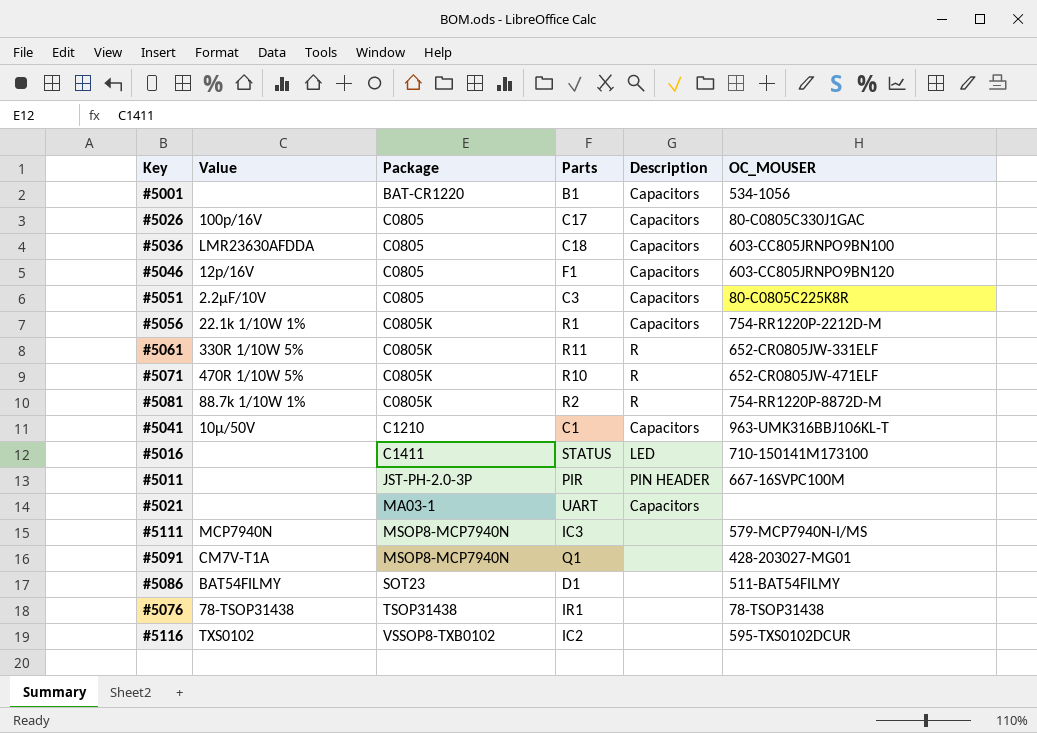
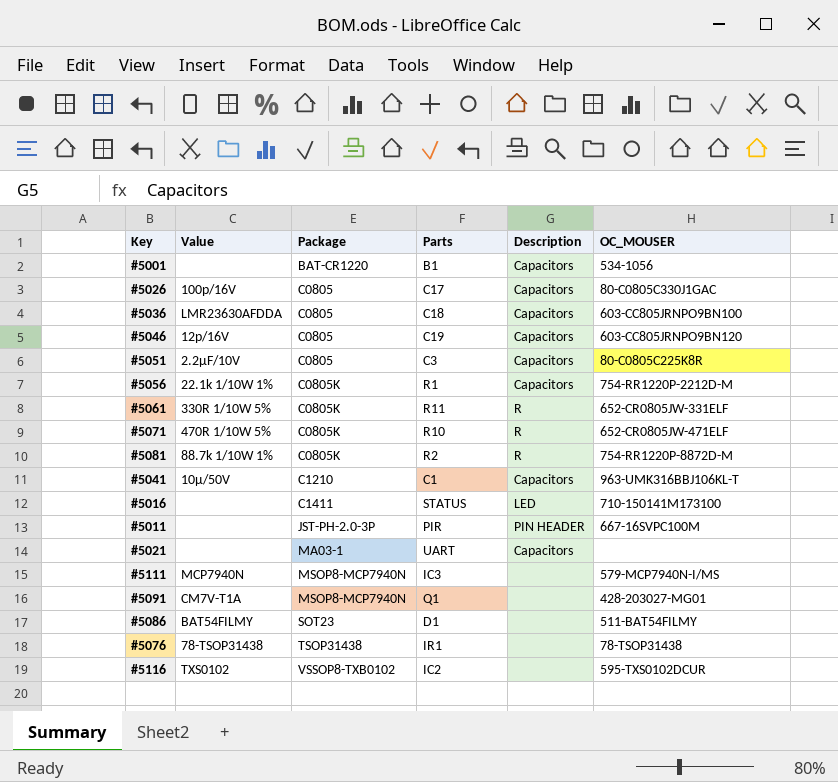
#5046 | Parts: F1 -> C19

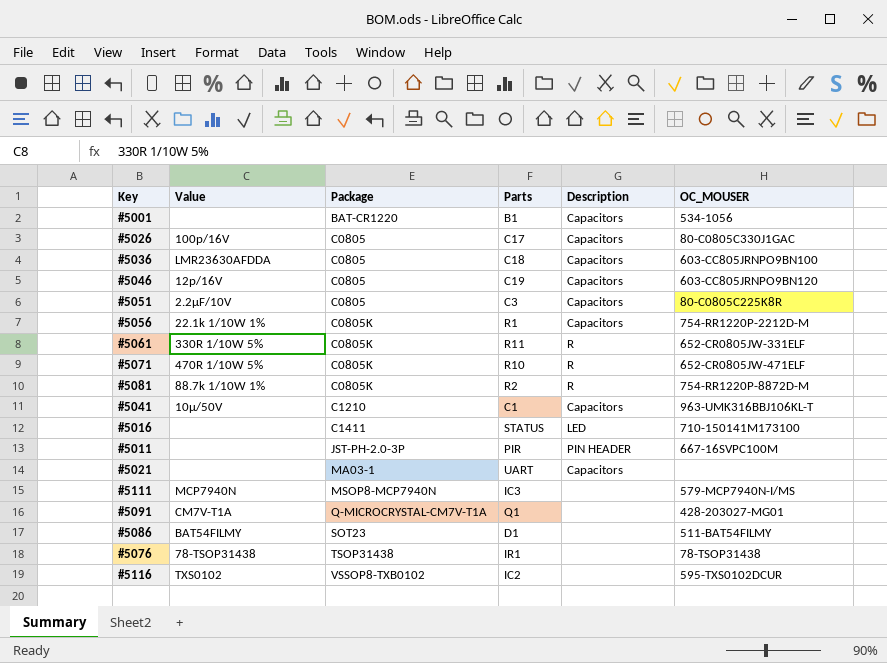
#5091 | Package: MSOP8-MCP7940N -> Q-MICROCRYSTAL-CM7V-T1A

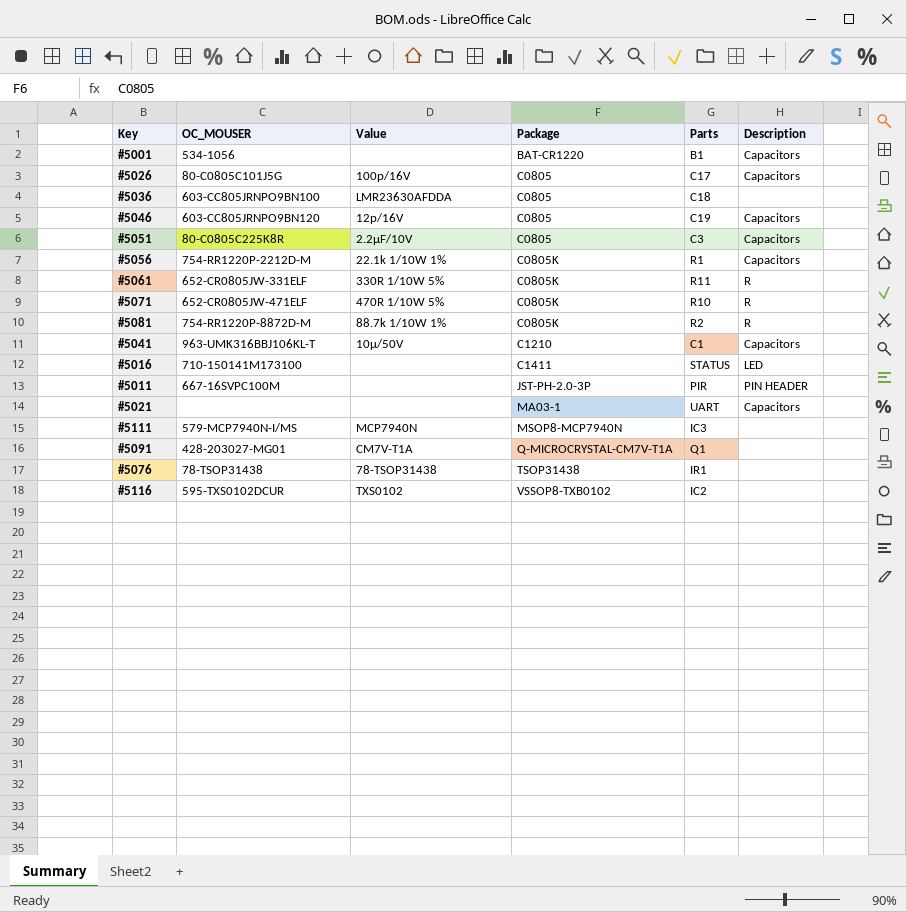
column OC_MOUSER | position: 6 -> 2
row #5086: BAT54FILMY | SOT23 | D1 | none | 511-BAT54FILMY -> none
#5026 | OC_MOUSER: 80-C0805C330J1GAC -> 80-C0805C101J5G
#5036 | Description: Capacitors -> none

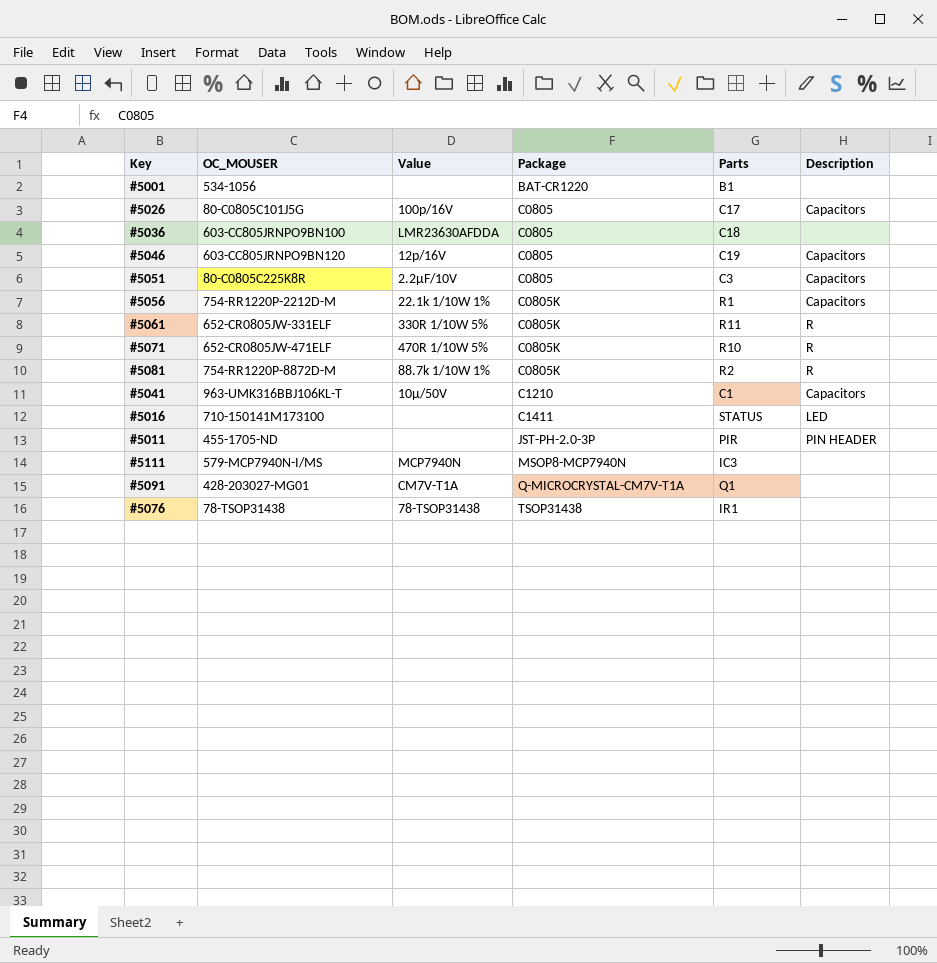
row #5021: none | none | MA03-1 | UART | Capacitors -> none
row #5116: 595-TXS0102DCUR | TXS0102 | VSSOP8-TXB0102 | IC2 | none -> none
#5001 | Description: Capacitors -> none
#5011 | OC_MOUSER: 667-16SVPC100M -> 455-1705-ND

